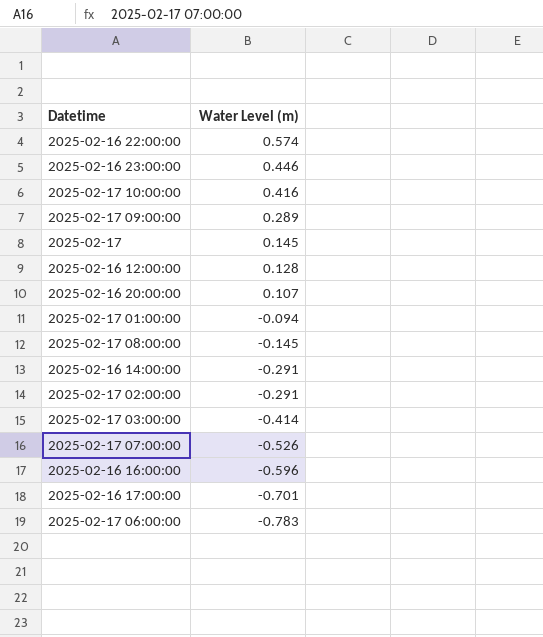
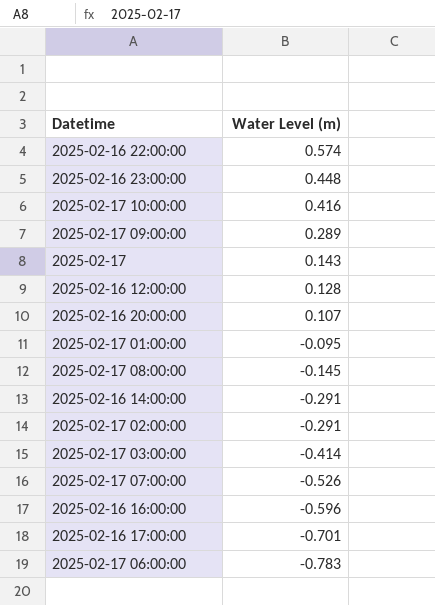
2025-02-16 23:00:00 | Water Level (m): 0.446 -> 0.448
2025-02-17 | Water Level (m): 0.145 -> 0.143
2025-02-17 01:00:00 | Water Level (m): -0.094 -> -0.095

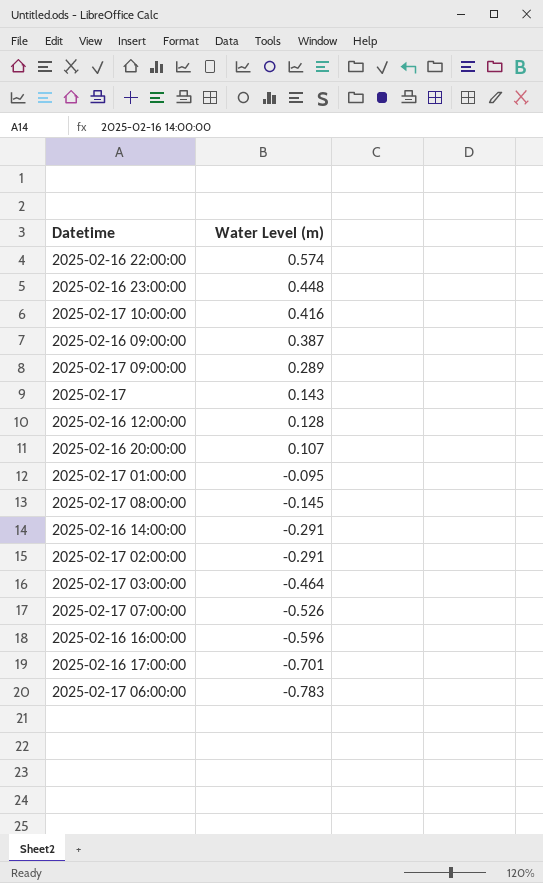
row 2025-02-16 09:00:00: none -> 0.387
2025-02-17 03:00:00 | Water Level (m): -0.414 -> -0.464

